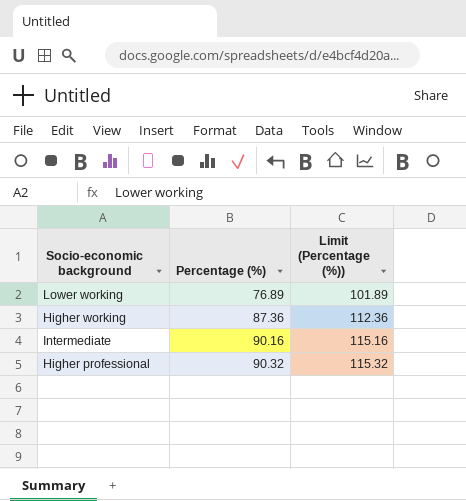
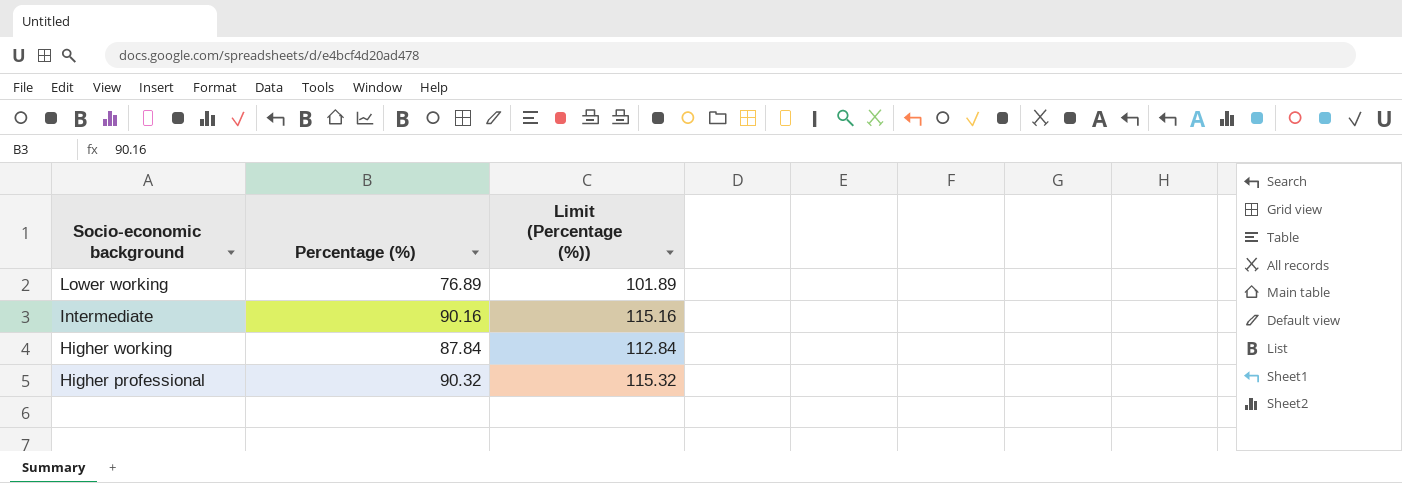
row order: Percentage (%) ascending -> Socio-economic background descending
Higher working | Percentage (%): 87.36 -> 87.84
Higher working | Limit (Percentage (%)): 112.36 -> 112.84

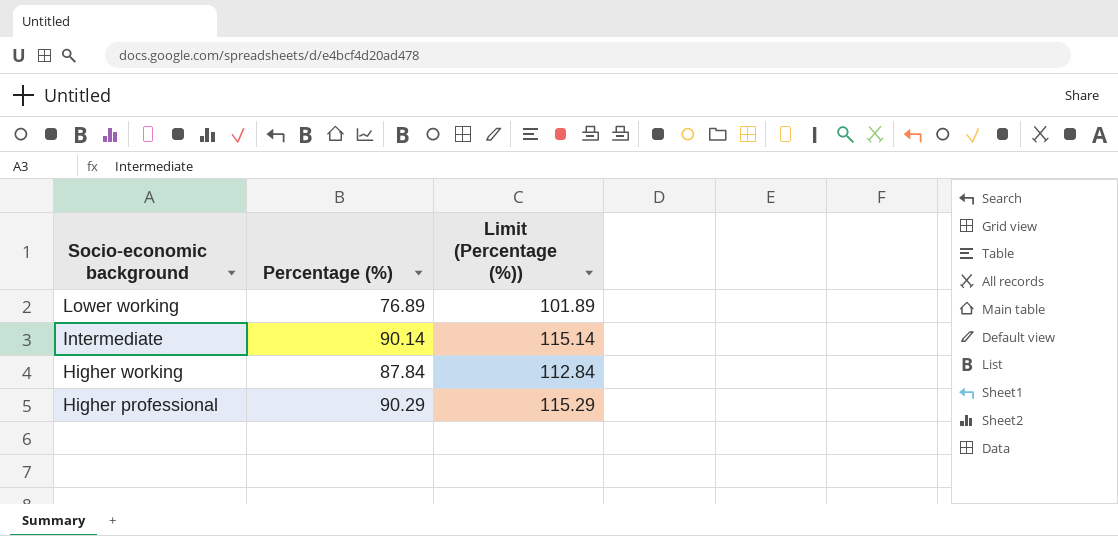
Intermediate | Percentage (%): 90.16 -> 90.14
Intermediate | Limit (Percentage (%)): 115.16 -> 115.14
Higher professional | Percentage (%): 90.32 -> 90.29
Higher professional | Limit (Percentage (%)): 115.32 -> 115.29

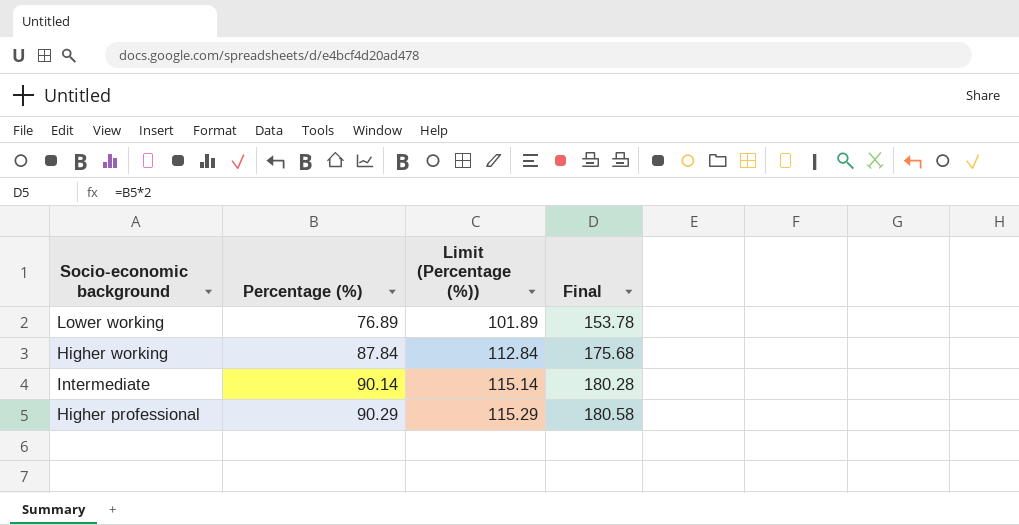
row order: Socio-economic background descending -> Percentage (%) ascending
column Final | formula: none -> [Percentage (%)] * 2

